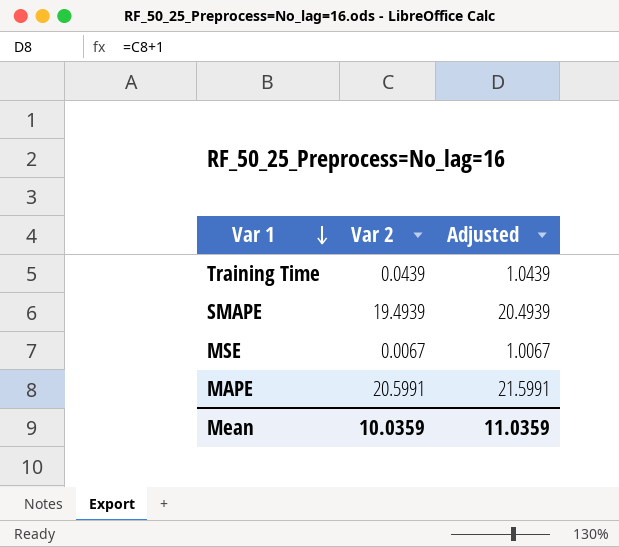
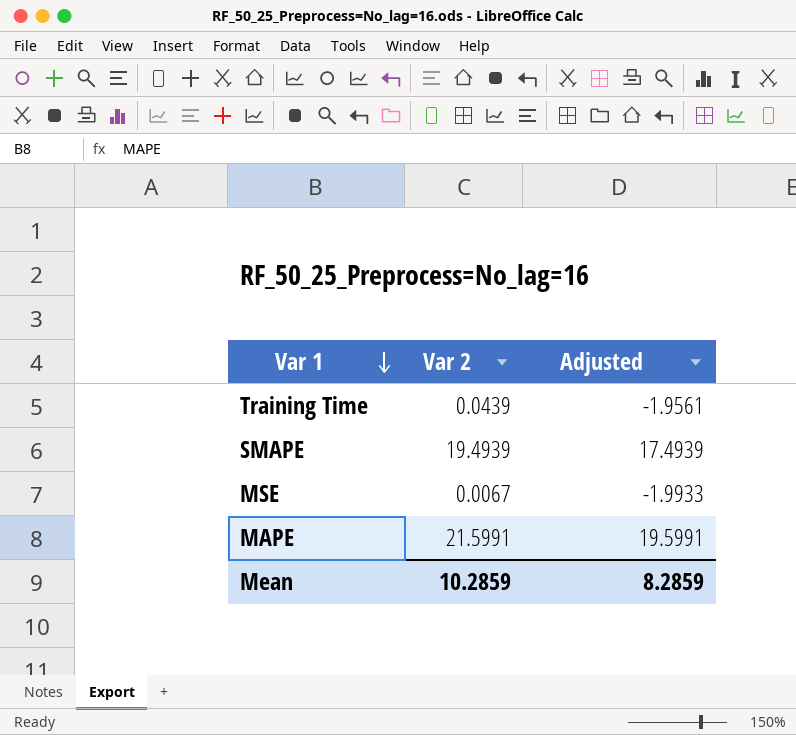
column Adjusted | formula: [Var 2] + 1 -> [Var 2] - 2
MAPE | Var 2: 20.5991 -> 21.5991
Mean | Var 2: 10.0359 -> 10.2859
Mean | Adjusted: 11.0359 -> 8.2859

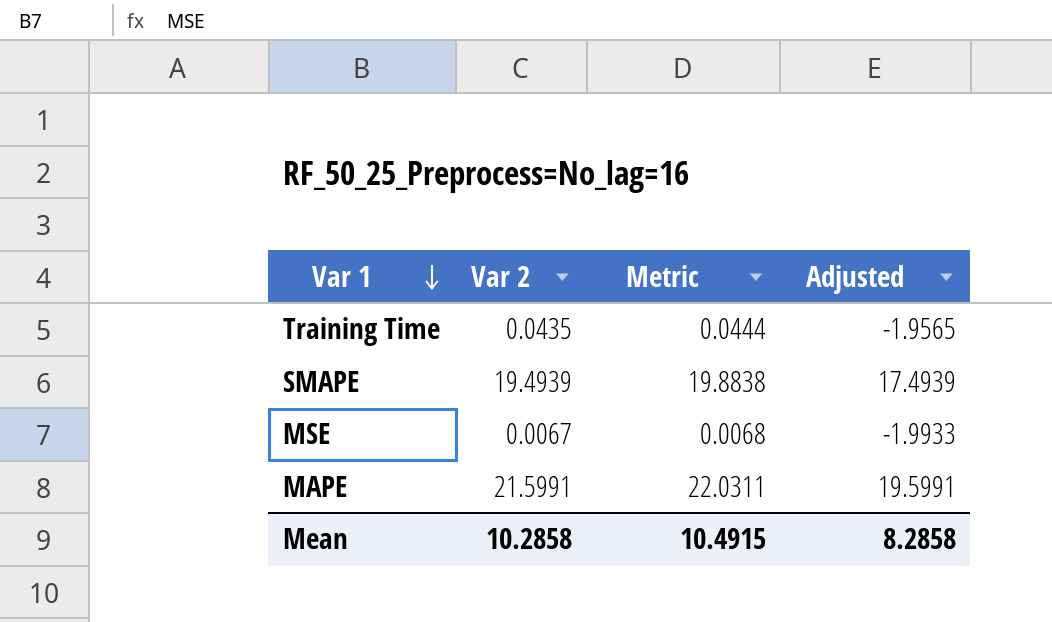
column Metric | formula: none -> [Var 2] * 1.02
Training Time | Var 2: 0.0439 -> 0.0435
Training Time | Adjusted: -1.9561 -> -1.9565
Mean | Var 2: 10.2859 -> 10.2858
Mean | Adjusted: 8.2859 -> 8.2858

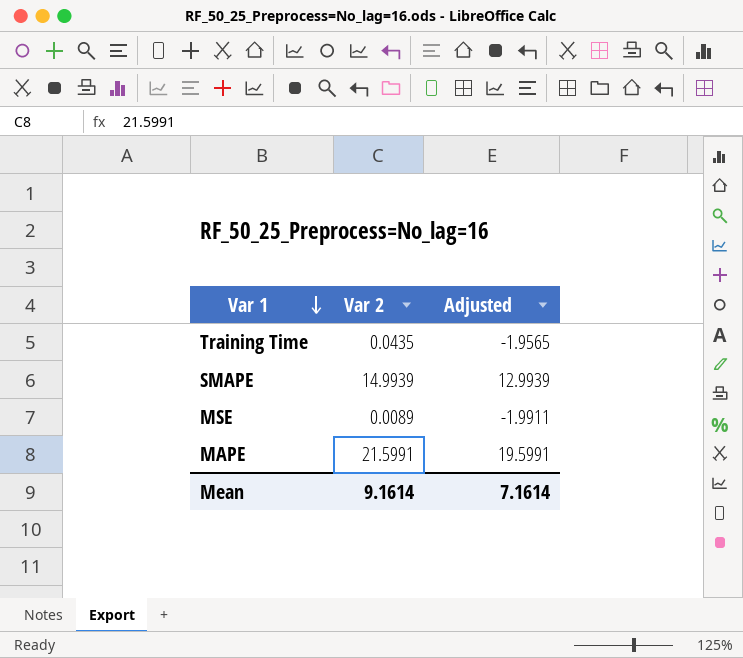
column Metric | formula: [Var 2] * 1.02 -> none
SMAPE | Var 2: 19.4939 -> 14.9939
SMAPE | Adjusted: 17.4939 -> 12.9939
MSE | Var 2: 0.0067 -> 0.0089
MSE | Adjusted: -1.9933 -> -1.9911
Mean | Var 2: 10.2858 -> 9.1614
Mean | Adjusted: 8.2858 -> 7.1614

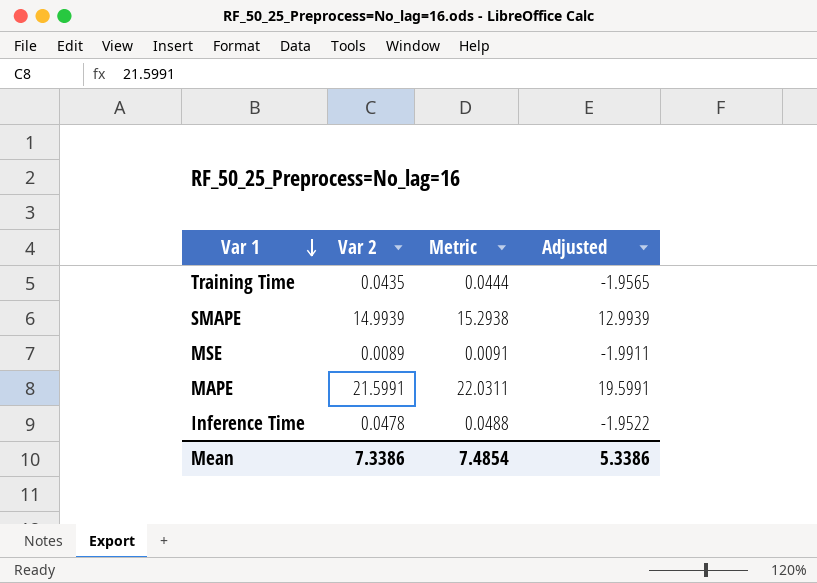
column Metric | formula: none -> [Var 2] * 1.02
row Inference Time: none -> 0.0478 | 0.0488 | -1.9522
Mean | Var 2: 9.1614 -> 7.3386
Mean | Adjusted: 7.1614 -> 5.3386

